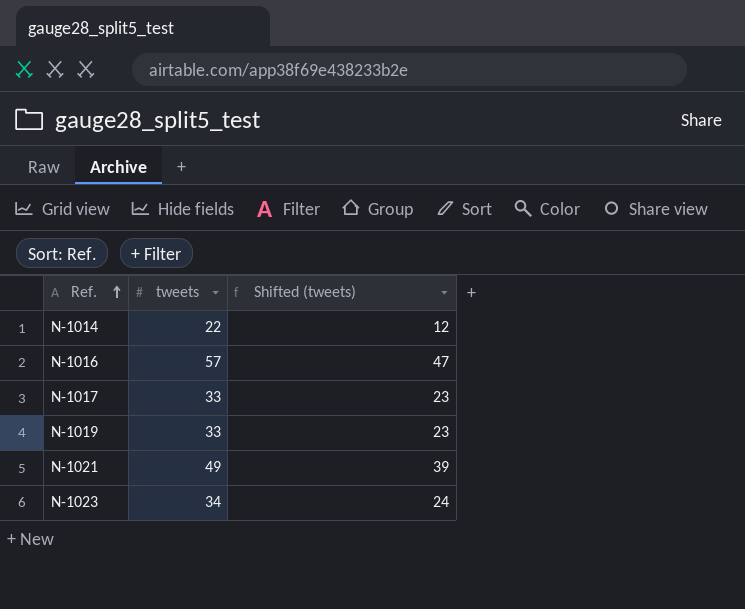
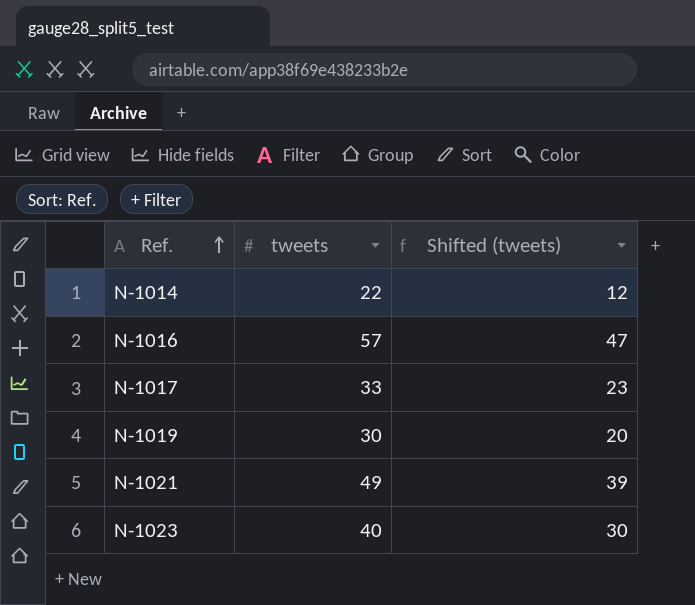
N-1019 | tweets: 33 -> 30
N-1019 | Shifted (tweets): 23 -> 20
N-1023 | tweets: 34 -> 40
N-1023 | Shifted (tweets): 24 -> 30

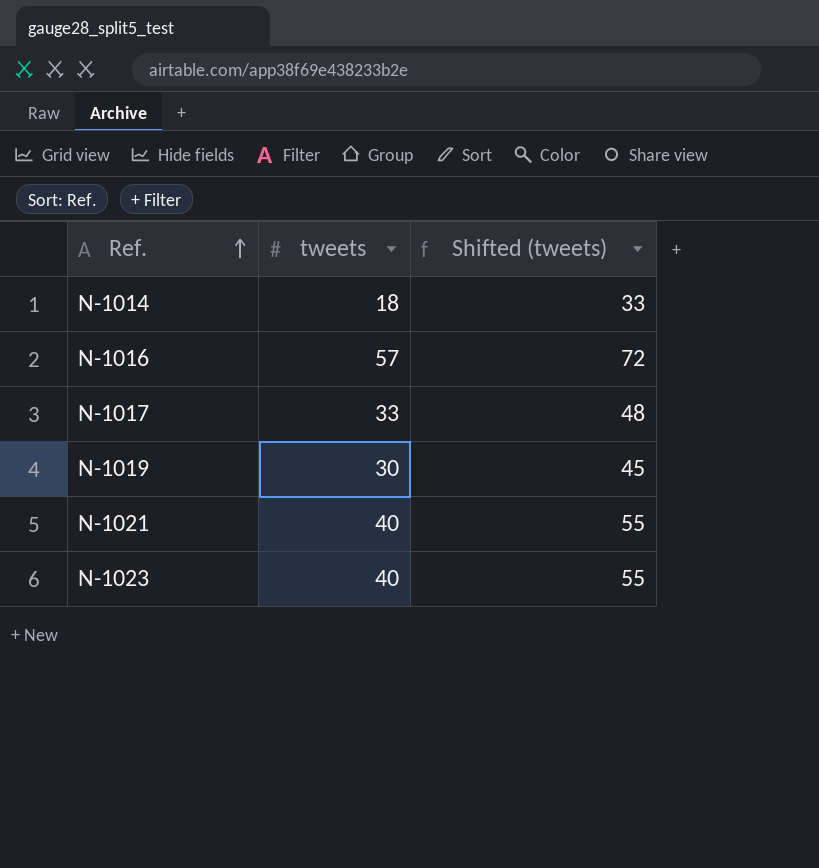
column Shifted (tweets) | formula: [tweets] - 10 -> [tweets] + 15
N-1014 | tweets: 22 -> 18
N-1021 | tweets: 49 -> 40

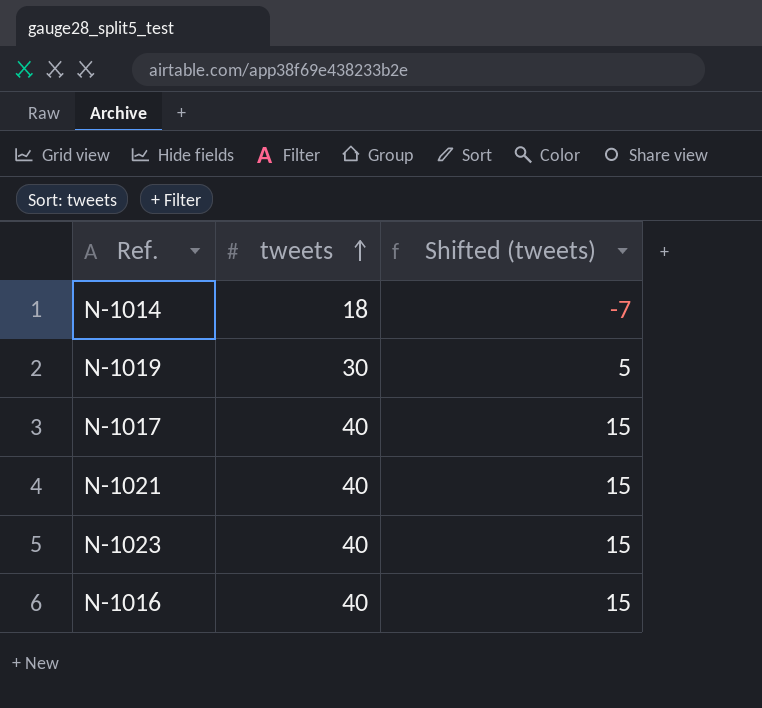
row order: Ref. ascending -> tweets ascending
column Shifted (tweets) | formula: [tweets] + 15 -> [tweets] - 25
N-1017 | tweets: 33 -> 40
N-1016 | tweets: 57 -> 40

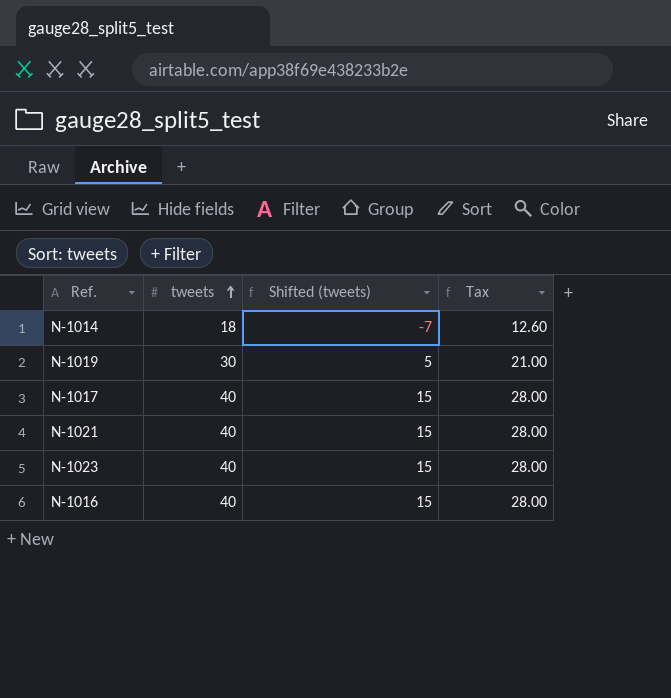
column Tax | formula: none -> [tweets] * 0.7

